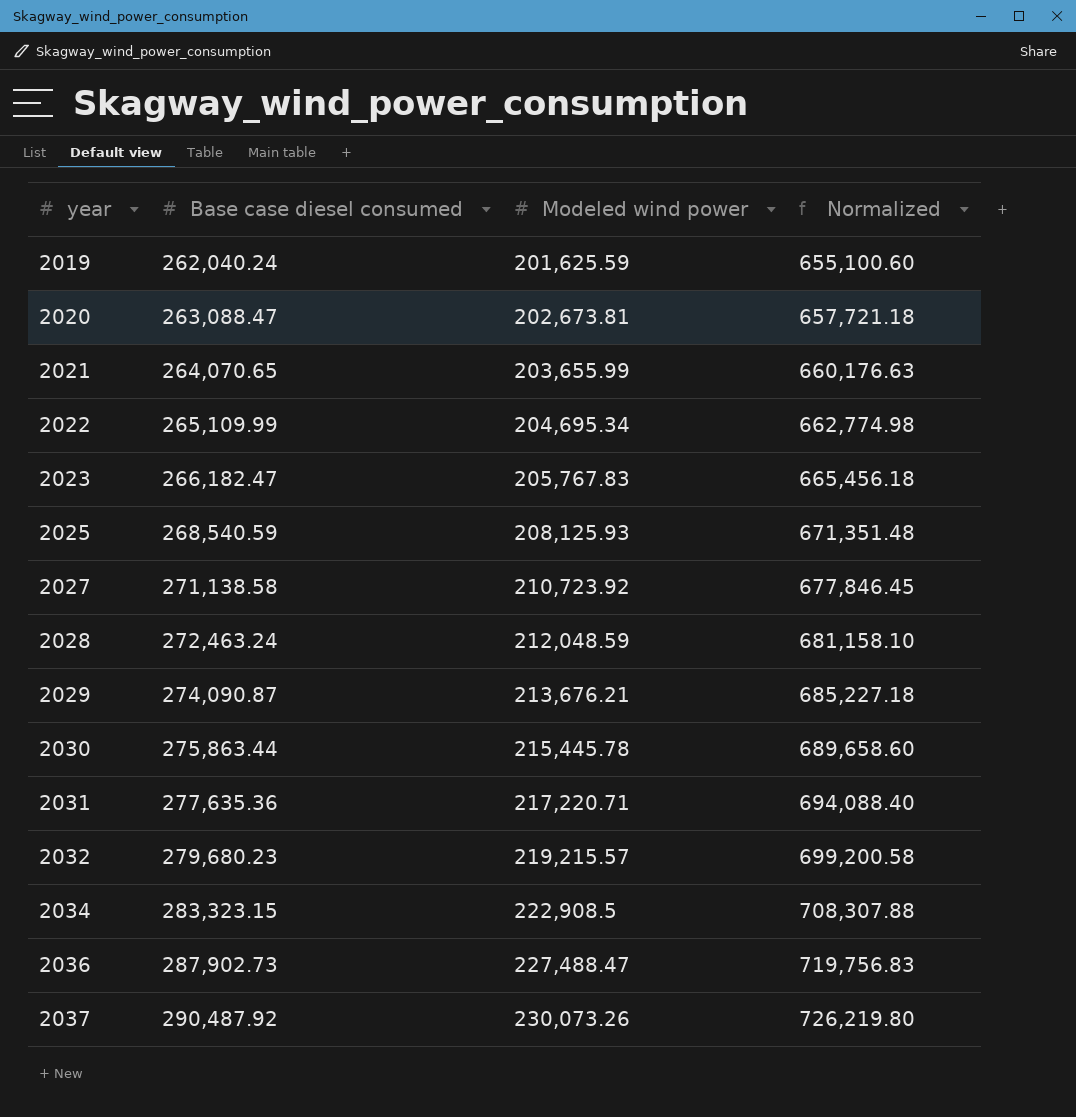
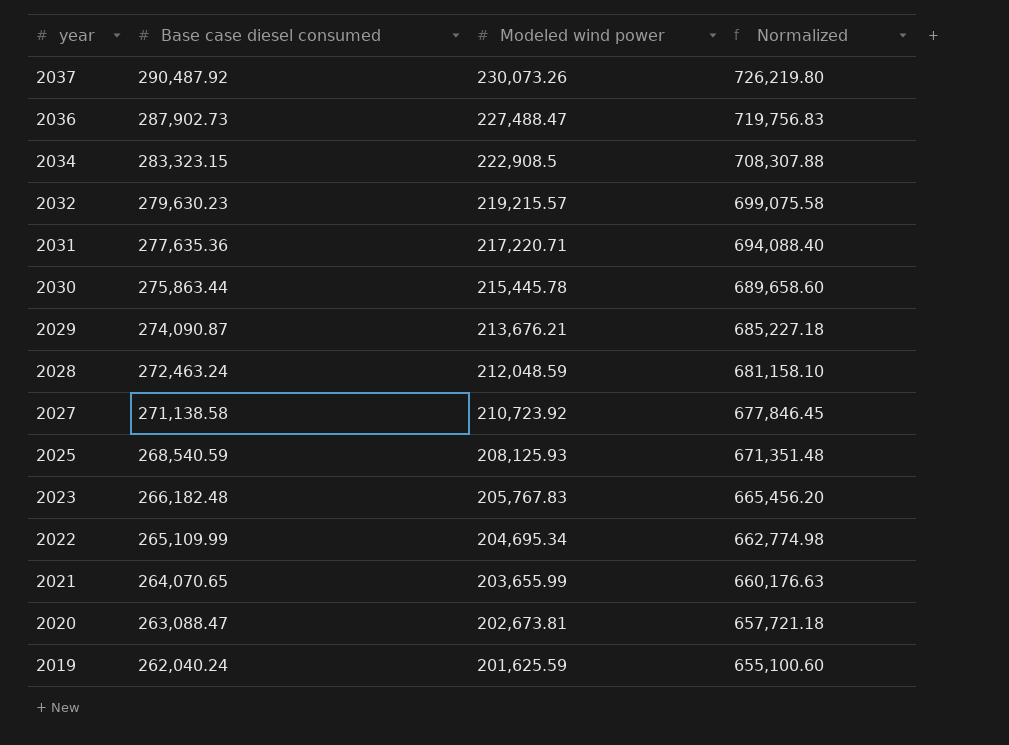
row order: year ascending -> year descending
2032 | Base case diesel consumed: 279,680.23 -> 279,630.23
2032 | Normalized: 699,200.58 -> 699,075.58
2023 | Base case diesel consumed: 266,182.47 -> 266,182.48
2023 | Normalized: 665,456.18 -> 665,456.20

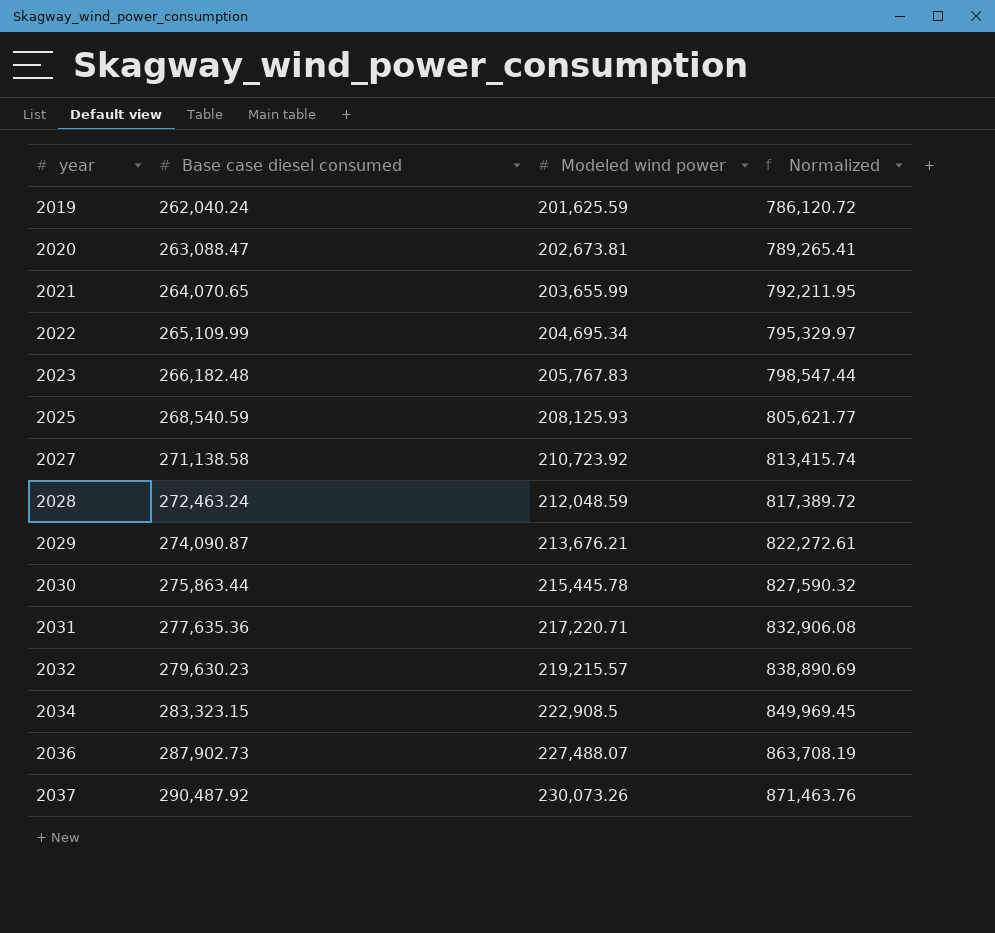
row order: year descending -> year ascending
column Normalized | formula: [Base case diesel consumed] * 2.5 -> [Base case diesel consumed] * 3
2036 | Modeled wind power: 227,488.47 -> 227,488.07

